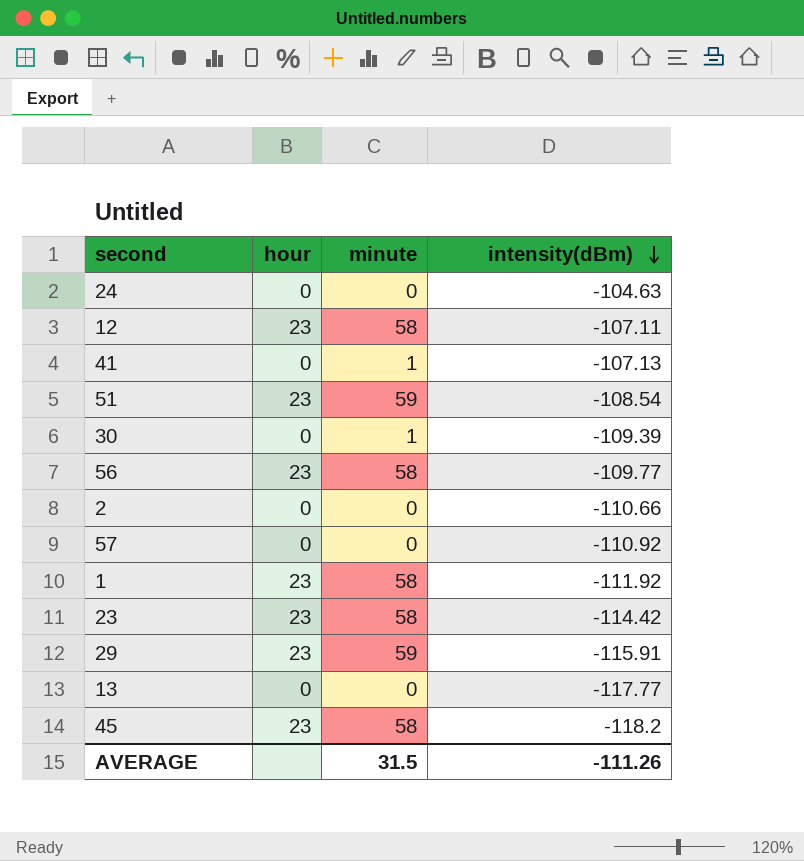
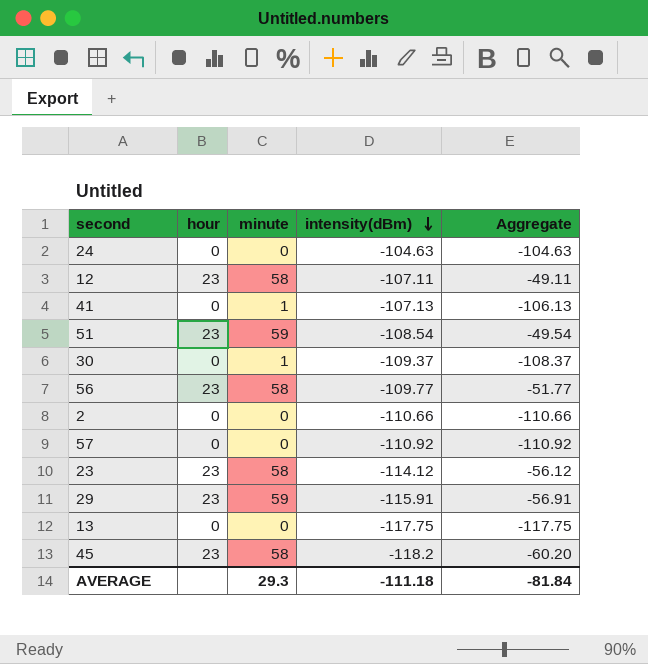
column Aggregate | formula: none -> [minute] + [intensity(dBm)]
row 1: 23 | 58 | -111.92 -> none
30 | intensity(dBm): -109.39 -> -109.37
23 | intensity(dBm): -114.42 -> -114.12
13 | intensity(dBm): -117.77 -> -117.75
AVERAGE | minute: 31.5 -> 29.3
AVERAGE | intensity(dBm): -111.26 -> -111.18

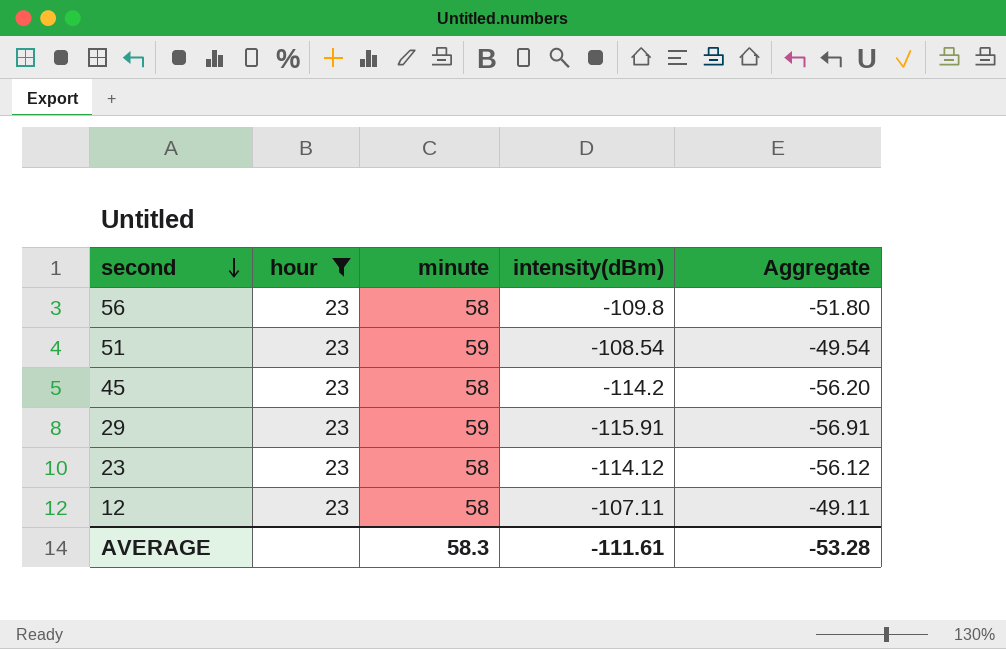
filter: none -> hour = 23
row order: intensity(dBm) descending -> second descending
56 | intensity(dBm): -109.77 -> -109.8
56 | Aggregate: -51.77 -> -51.80
45 | intensity(dBm): -118.2 -> -114.2
45 | Aggregate: -60.20 -> -56.20
AVERAGE | minute: 29.3 -> 58.3
AVERAGE | intensity(dBm): -111.18 -> -111.61
AVERAGE | Aggregate: -81.84 -> -53.28

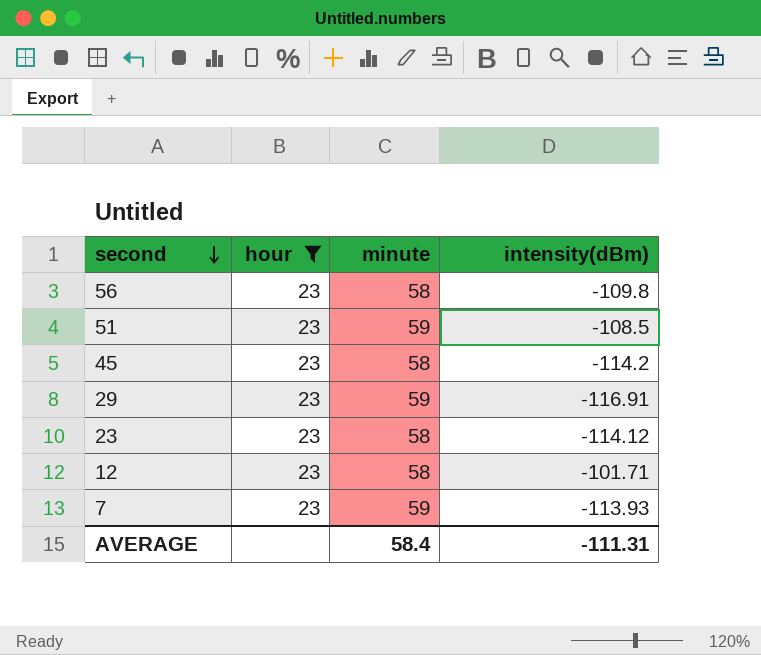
column Aggregate | formula: [minute] + [intensity(dBm)] -> none
51 | intensity(dBm): -108.54 -> -108.5
29 | intensity(dBm): -115.91 -> -116.91
12 | intensity(dBm): -107.11 -> -101.71
row 7: none -> 23 | 59 | -113.93
AVERAGE | minute: 58.3 -> 58.4
AVERAGE | intensity(dBm): -111.61 -> -111.31

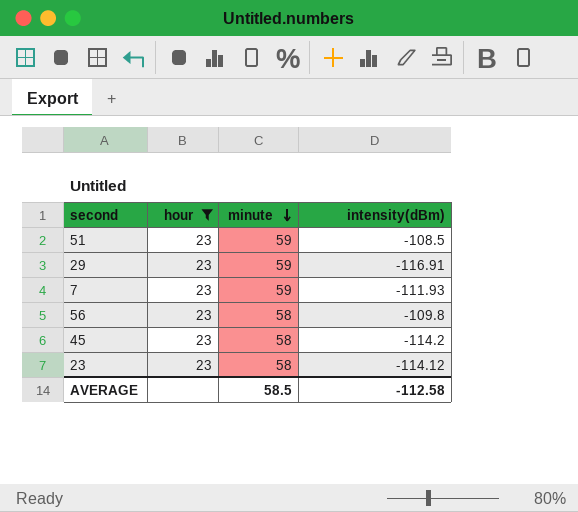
row order: second descending -> minute descending
row 12: 23 | 58 | -101.71 -> none
7 | intensity(dBm): -113.93 -> -111.93
AVERAGE | minute: 58.4 -> 58.5
AVERAGE | intensity(dBm): -111.31 -> -112.58

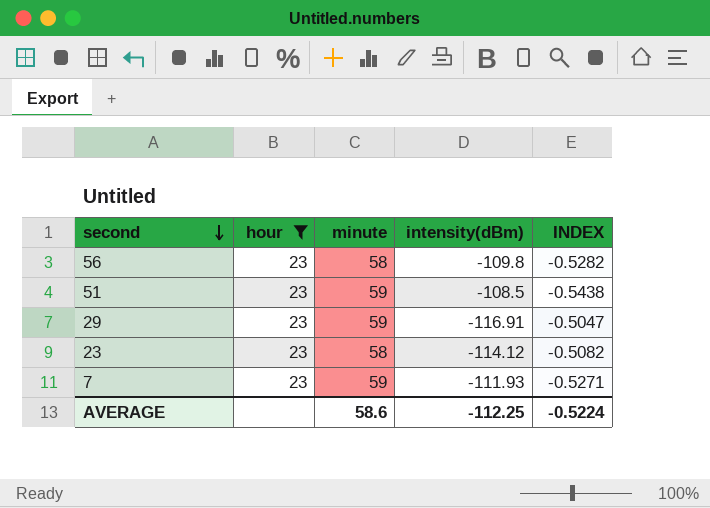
row order: minute descending -> second descending
column INDEX | formula: none -> [minute] / [intensity(dBm)]
row 45: 23 | 58 | -114.2 -> none
AVERAGE | minute: 58.5 -> 58.6
AVERAGE | intensity(dBm): -112.58 -> -112.25

